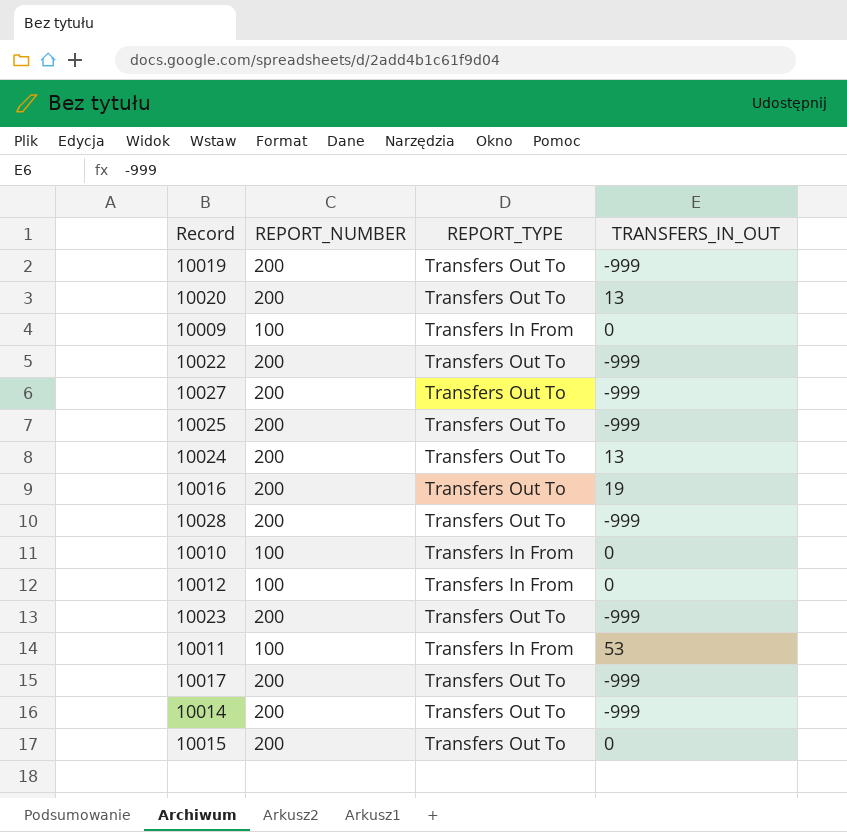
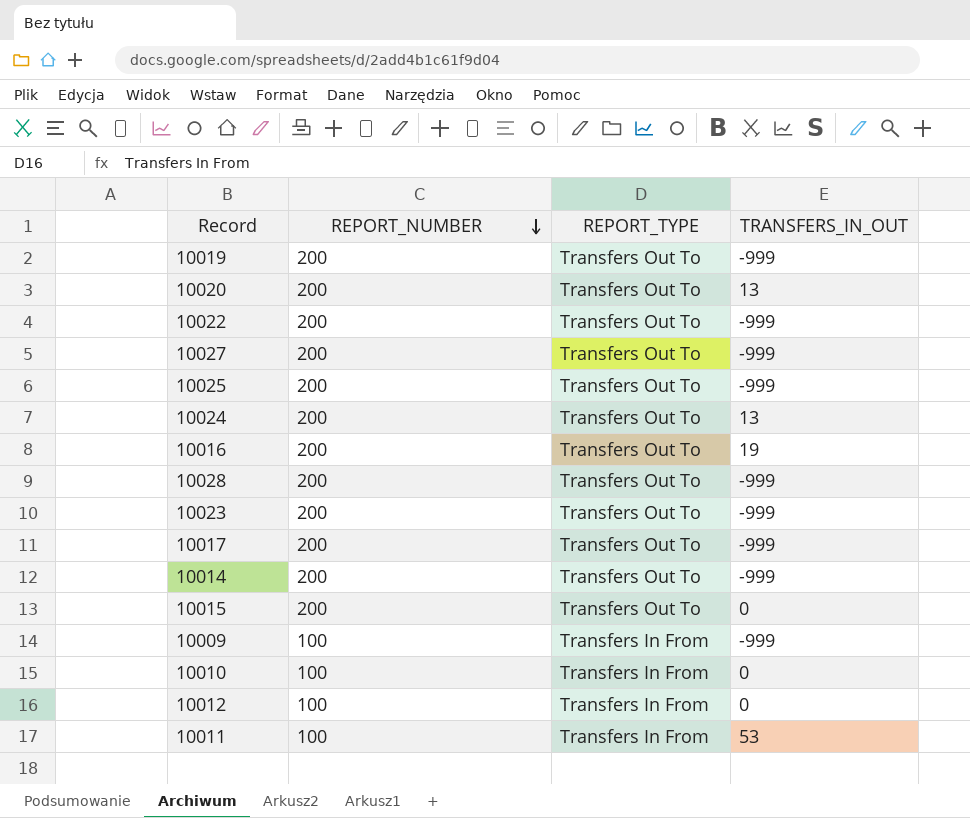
row order: none -> REPORT_NUMBER descending
10009 | TRANSFERS_IN_OUT: 0 -> -999

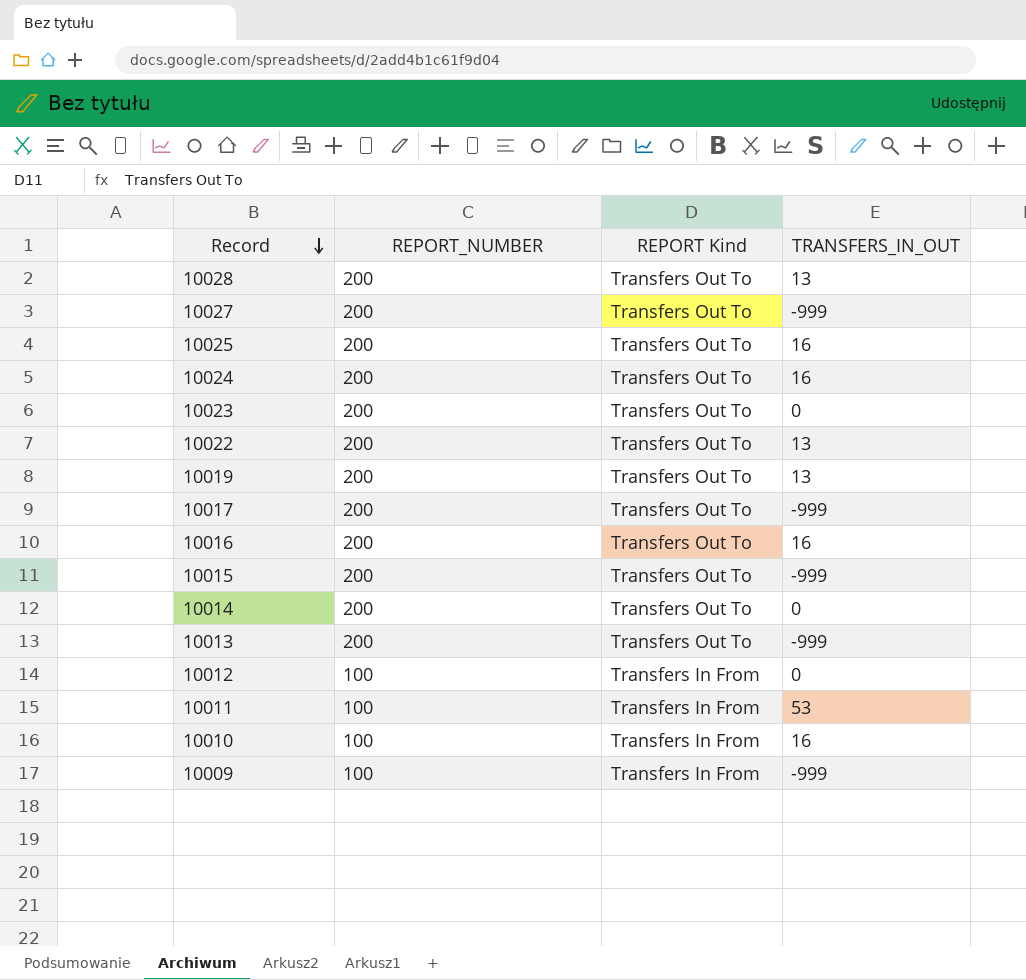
row order: REPORT_NUMBER descending -> Record descending
column name: REPORT_TYPE -> REPORT Kind
row 10020: 200 | Transfers Out To | 13 -> none
10028 | TRANSFERS_IN_OUT: -999 -> 13
10025 | TRANSFERS_IN_OUT: -999 -> 16
10024 | TRANSFERS_IN_OUT: 13 -> 16
10023 | TRANSFERS_IN_OUT: -999 -> 0
10022 | TRANSFERS_IN_OUT: -999 -> 13
10019 | TRANSFERS_IN_OUT: -999 -> 13
10016 | TRANSFERS_IN_OUT: 19 -> 16
10015 | TRANSFERS_IN_OUT: 0 -> -999
10014 | TRANSFERS_IN_OUT: -999 -> 0
row 10013: none -> 200 | Transfers Out To | -999
10010 | TRANSFERS_IN_OUT: 0 -> 16

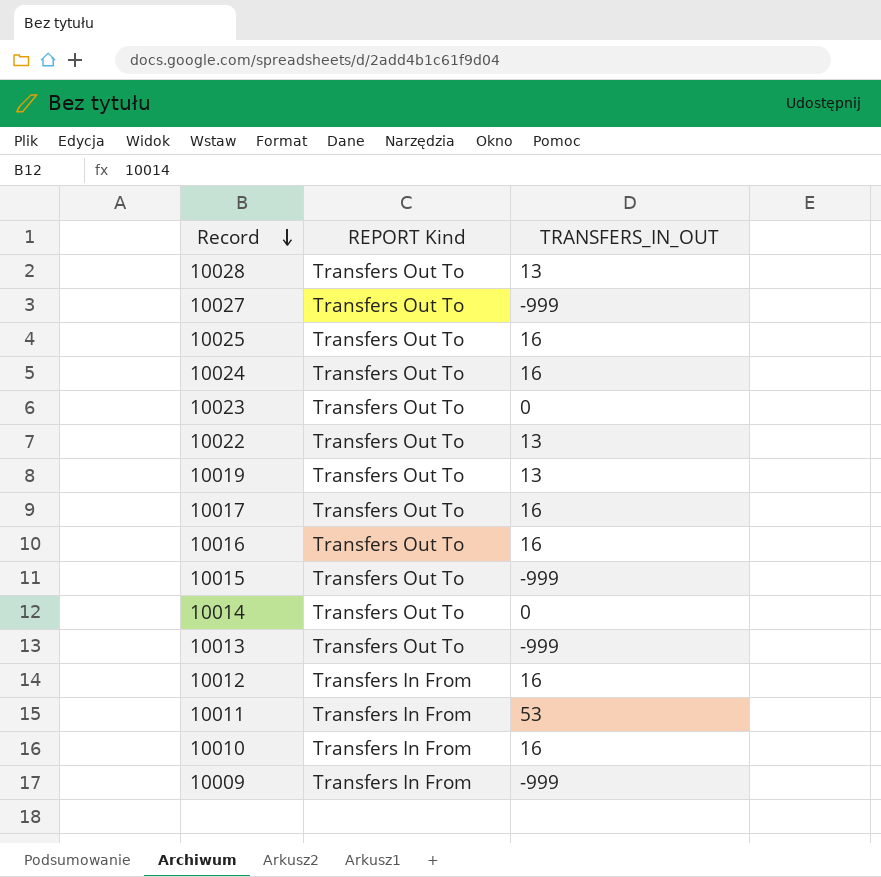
column REPORT_NUMBER | position: 2 -> none
10017 | TRANSFERS_IN_OUT: -999 -> 16
10012 | TRANSFERS_IN_OUT: 0 -> 16

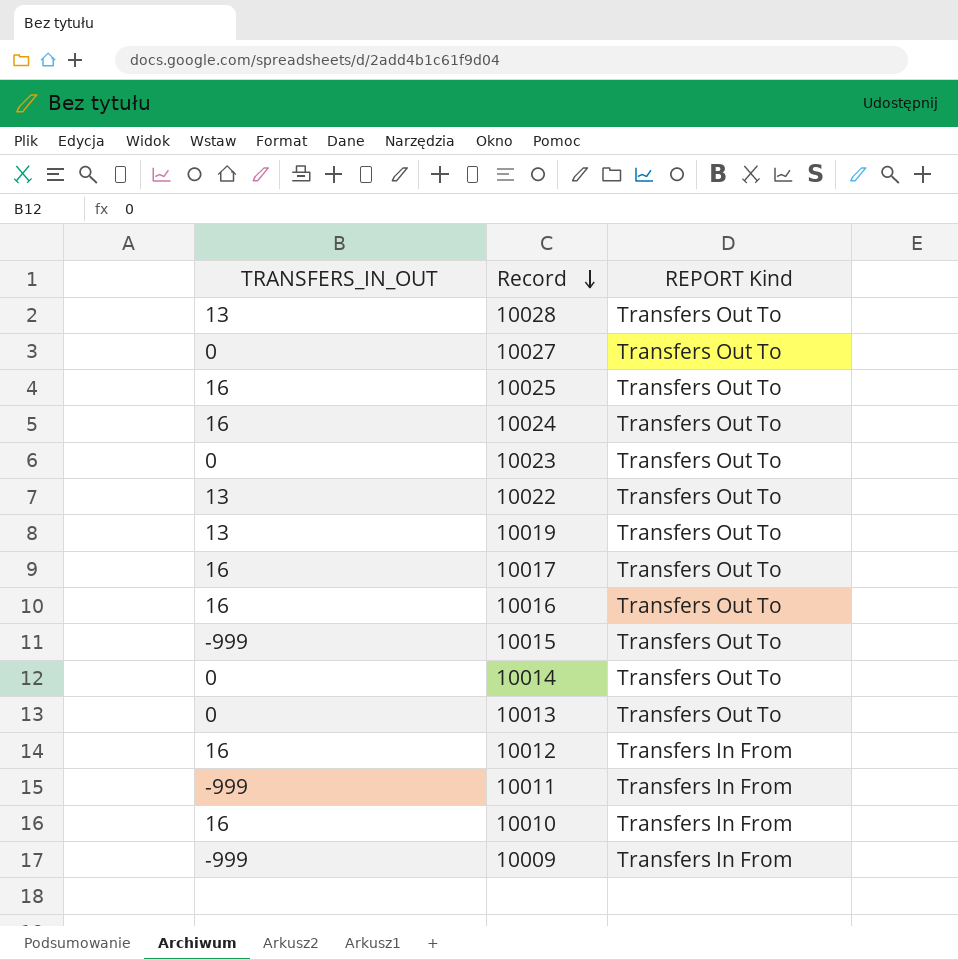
column TRANSFERS_IN_OUT | position: 3 -> 1
10027 | TRANSFERS_IN_OUT: -999 -> 0
10013 | TRANSFERS_IN_OUT: -999 -> 0
10011 | TRANSFERS_IN_OUT: 53 -> -999

